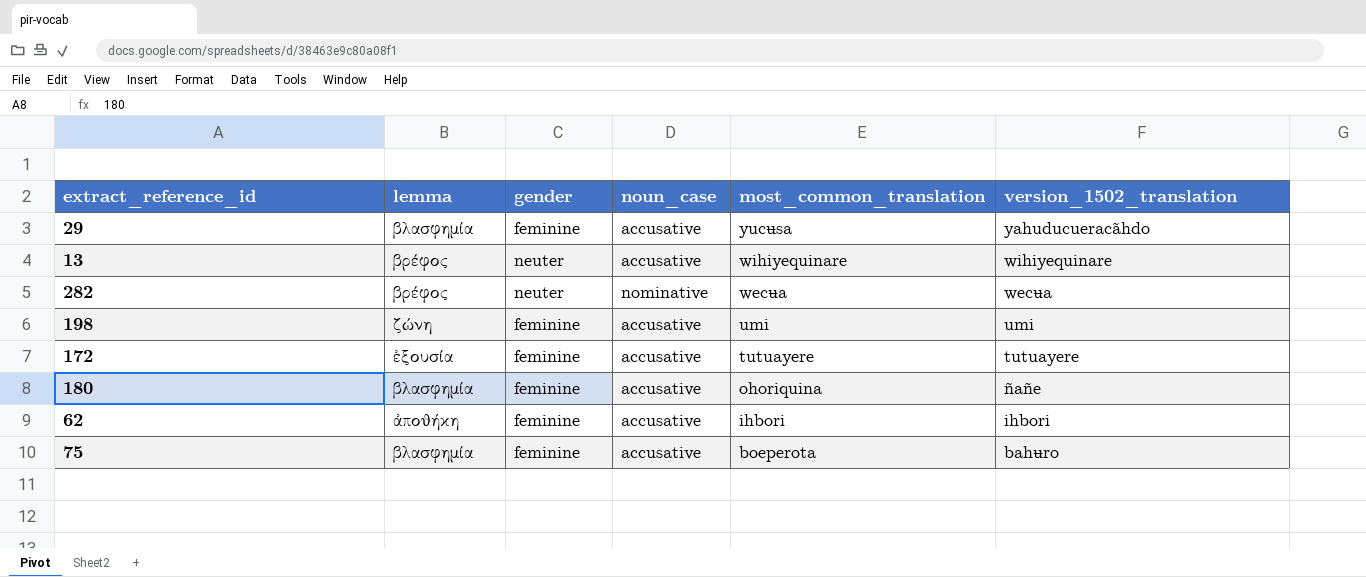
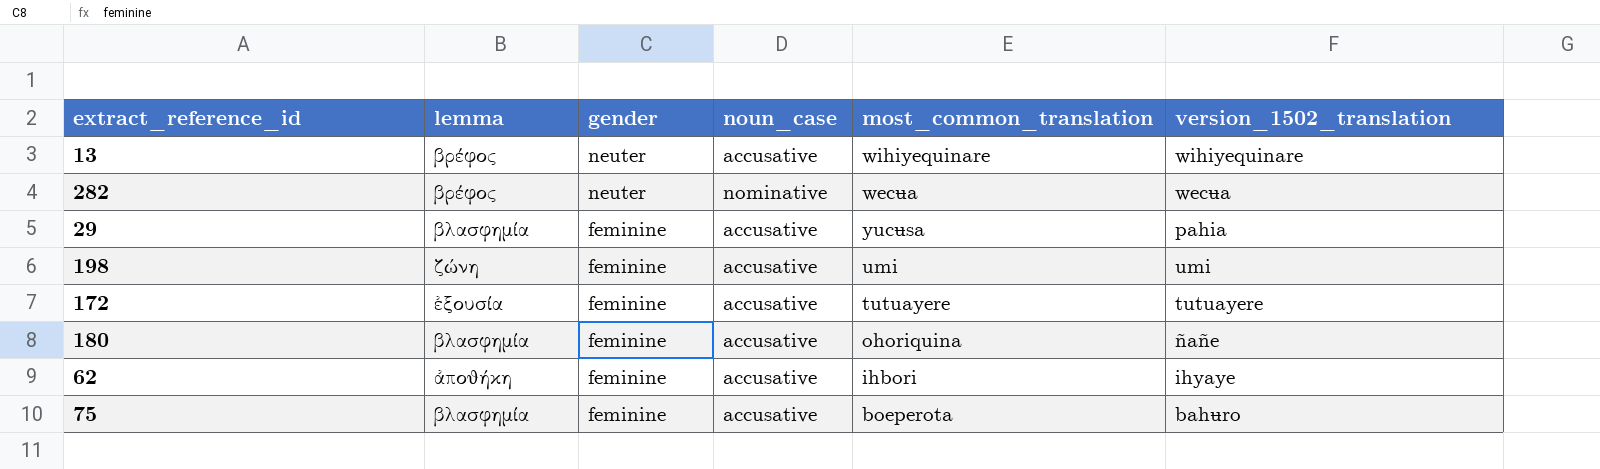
row order: most_common_translation descending -> gender descending
29 | version_1502_translation: yahuducueracãhdo -> pahia
62 | version_1502_translation: ihbori -> ihyaye

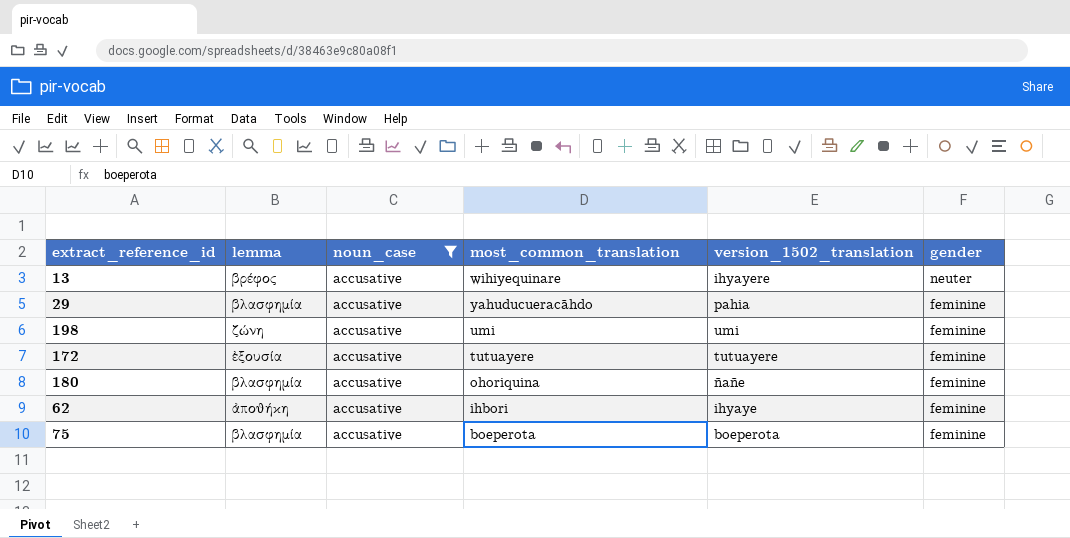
filter: none -> noun_case = accusative
column gender | position: 3 -> 6
13 | version_1502_translation: wihiyequinare -> ihyayere
29 | most_common_translation: yucʉsa -> yahuducueracãhdo
75 | version_1502_translation: bahʉro -> boeperota

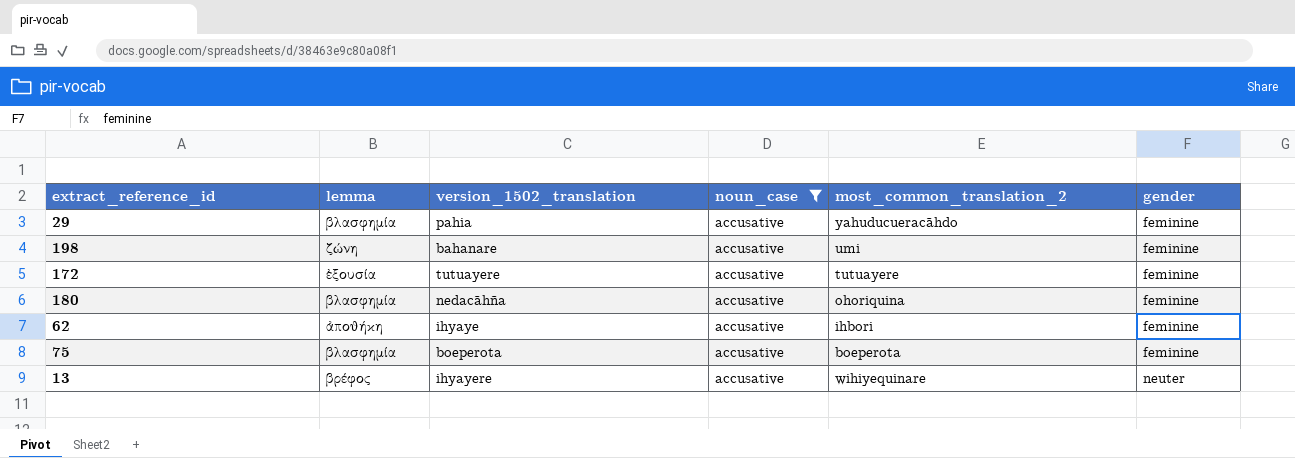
row order: gender descending -> gender ascending
column version_1502_translation | position: 5 -> 3
column name: most_common_translation -> most_common_translation_2
198 | version_1502_translation: umi -> bahanare
180 | version_1502_translation: ñañe -> nedacãhña

